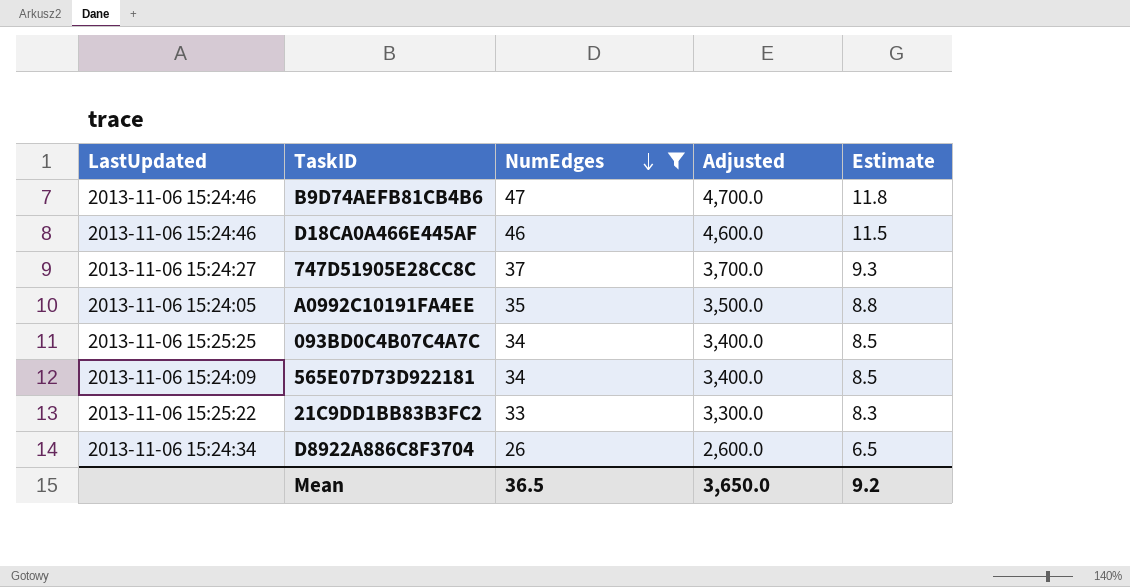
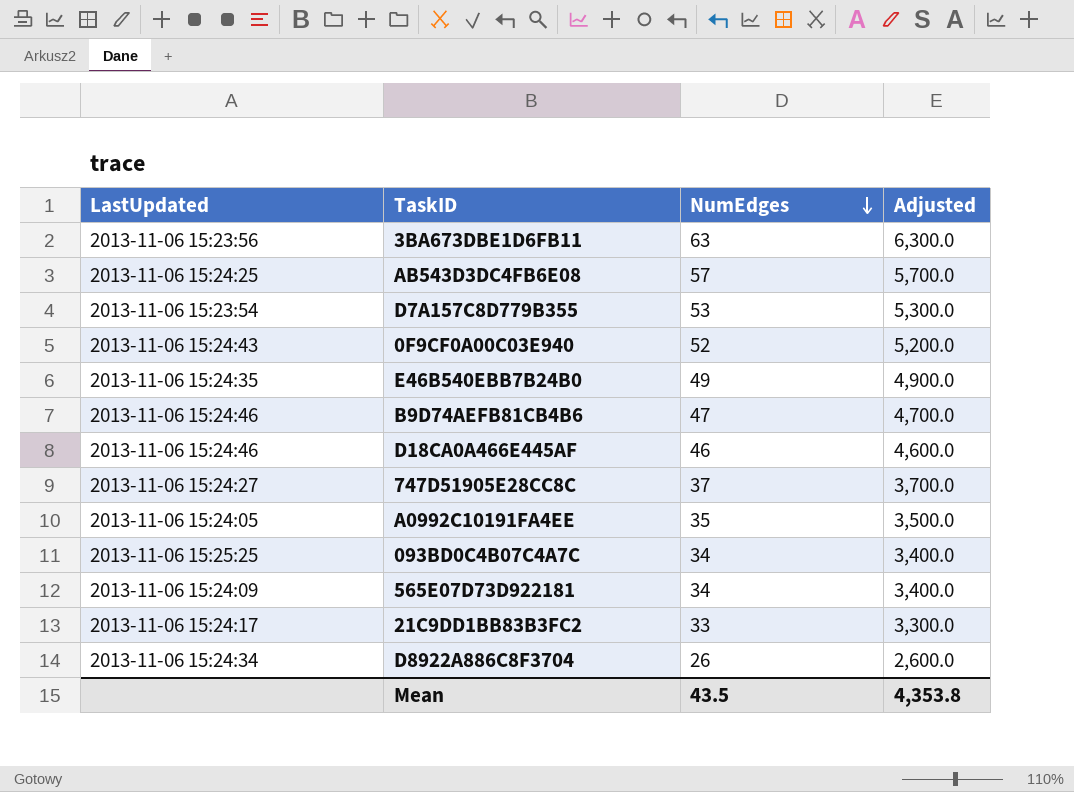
filter: NumEdges <= 47 -> none
column Estimate | formula: [NumEdges] * 0.25 -> none
21C9DD1BB83B3FC2 | LastUpdated: 2013-11-06 15:25:22 -> 2013-11-06 15:24:17
Mean | NumEdges: 36.5 -> 43.5
Mean | Adjusted: 3,650.0 -> 4,353.8

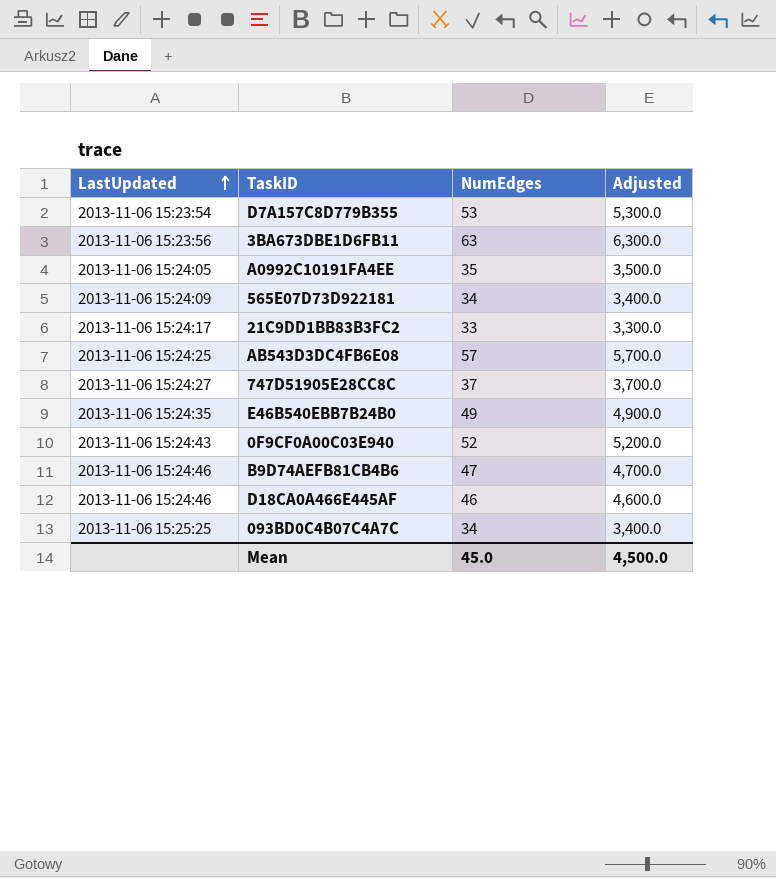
row order: NumEdges descending -> LastUpdated ascending
row D8922A886C8F3704: 2013-11-06 15:24:34 | 26 | 2,600.0 -> none
Mean | NumEdges: 43.5 -> 45.0
Mean | Adjusted: 4,353.8 -> 4,500.0

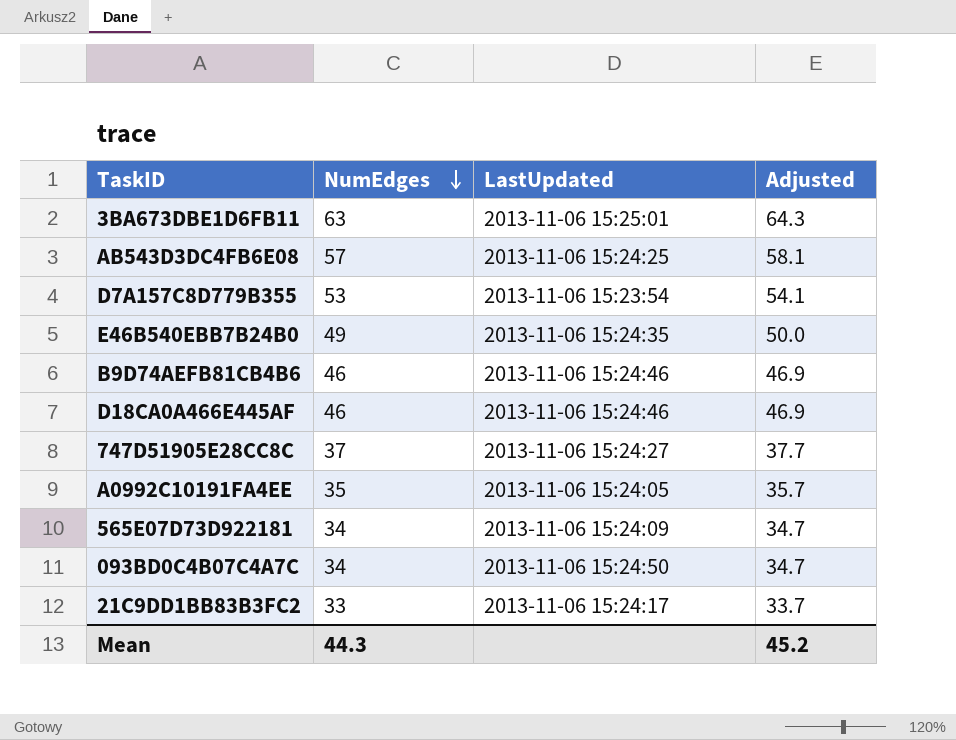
row order: LastUpdated ascending -> NumEdges descending
column LastUpdated | position: 1 -> 3
column Adjusted | formula: [NumEdges] * 100 -> [NumEdges] * 1.02
row 0F9CF0A00C03E940: 2013-11-06 15:24:43 | 52 | 5,200.0 -> none
3BA673DBE1D6FB11 | LastUpdated: 2013-11-06 15:23:56 -> 2013-11-06 15:25:01
B9D74AEFB81CB4B6 | NumEdges: 47 -> 46
093BD0C4B07C4A7C | LastUpdated: 2013-11-06 15:25:25 -> 2013-11-06 15:24:50
Mean | NumEdges: 45.0 -> 44.3
Mean | Adjusted: 4,500.0 -> 45.2

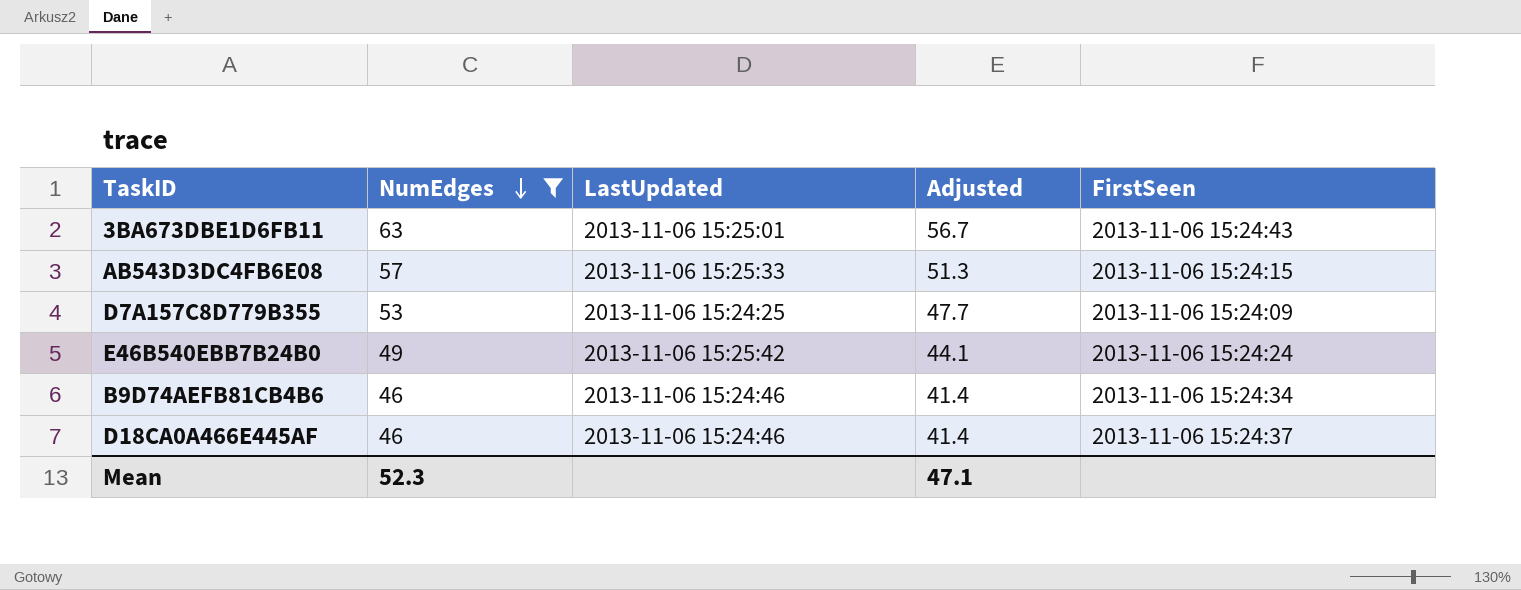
filter: none -> NumEdges >= 46
column Adjusted | formula: [NumEdges] * 1.02 -> [NumEdges] * 0.9
column FirstSeen | position: none -> 5
AB543D3DC4FB6E08 | LastUpdated: 2013-11-06 15:24:25 -> 2013-11-06 15:25:33
D7A157C8D779B355 | LastUpdated: 2013-11-06 15:23:54 -> 2013-11-06 15:24:25
E46B540EBB7B24B0 | LastUpdated: 2013-11-06 15:24:35 -> 2013-11-06 15:25:42
Mean | NumEdges: 44.3 -> 52.3
Mean | Adjusted: 45.2 -> 47.1

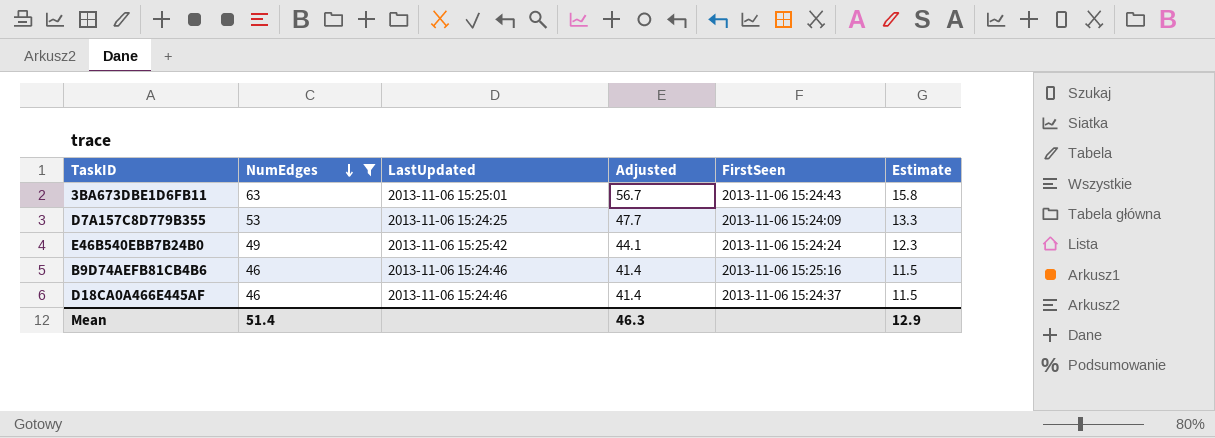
column Estimate | formula: none -> [NumEdges] * 0.25
row AB543D3DC4FB6E08: 57 | 2013-11-06 15:25:33 | 51.3 | 2013-11-06 15:24:15 -> none
B9D74AEFB81CB4B6 | FirstSeen: 2013-11-06 15:24:34 -> 2013-11-06 15:25:16
Mean | NumEdges: 52.3 -> 51.4
Mean | Adjusted: 47.1 -> 46.3

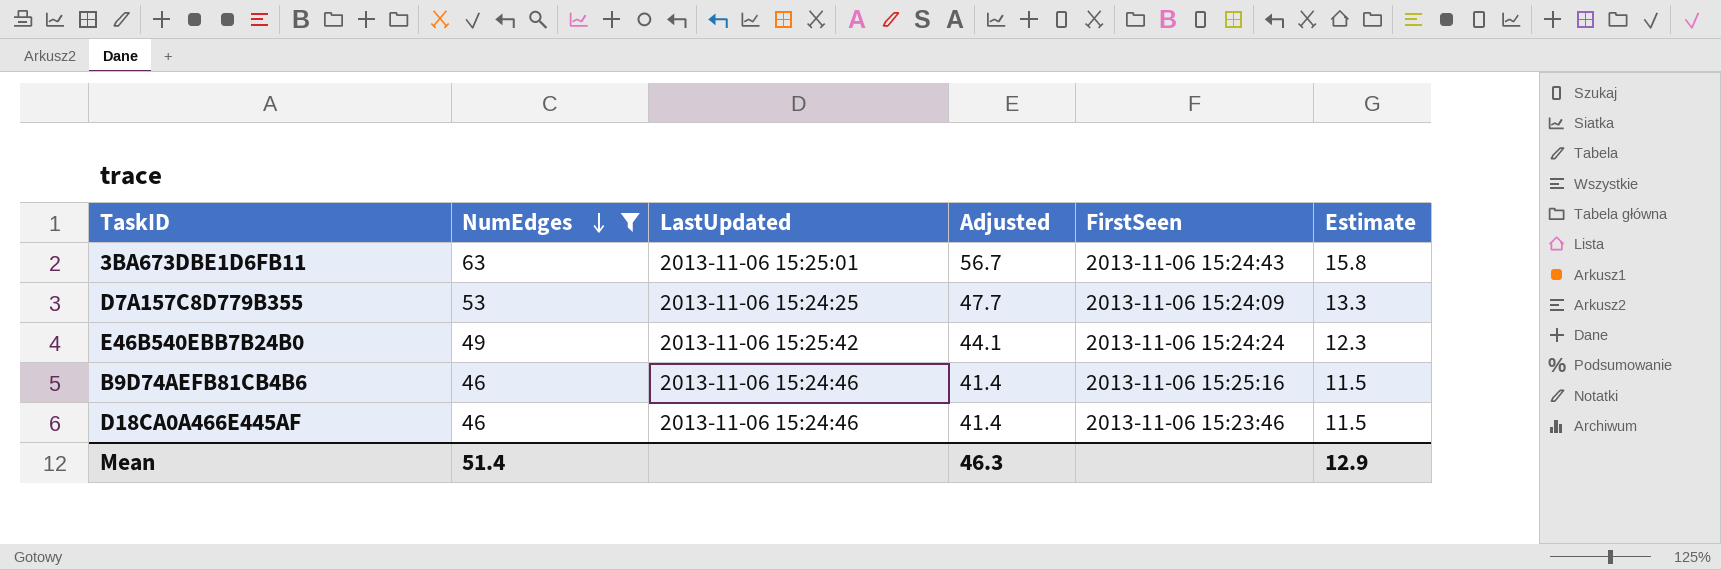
D18CA0A466E445AF | FirstSeen: 2013-11-06 15:24:37 -> 2013-11-06 15:23:46

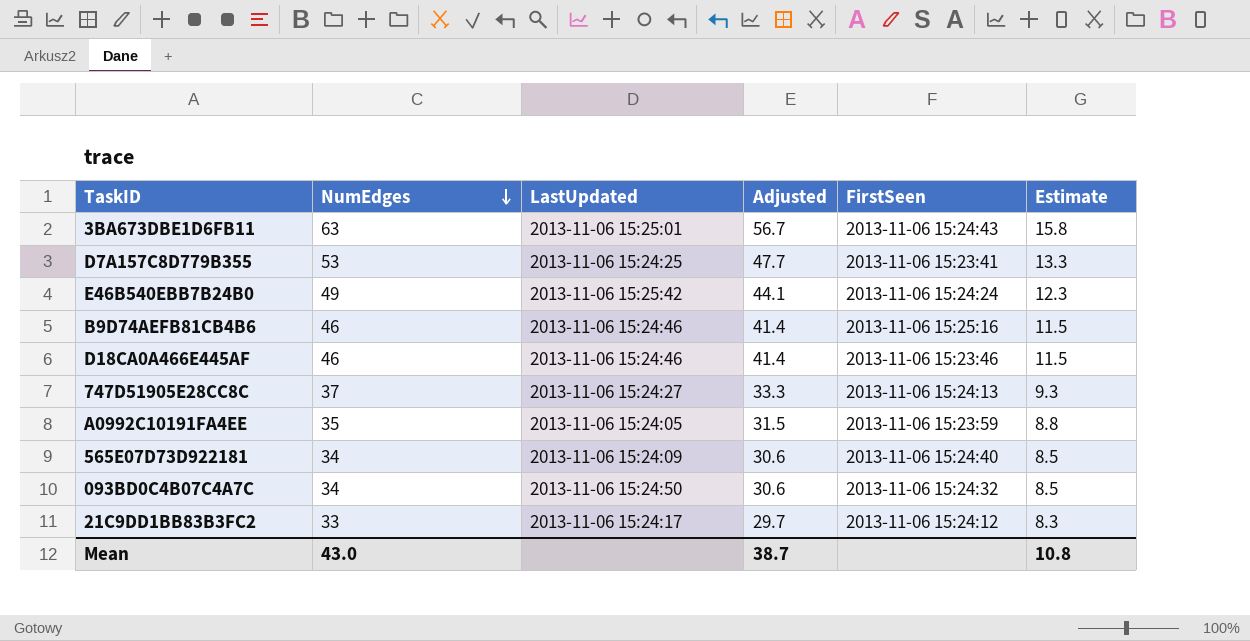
filter: NumEdges >= 46 -> none
D7A157C8D779B355 | FirstSeen: 2013-11-06 15:24:09 -> 2013-11-06 15:23:41
Mean | NumEdges: 51.4 -> 43.0
Mean | Adjusted: 46.3 -> 38.7
Mean | Estimate: 12.9 -> 10.8

